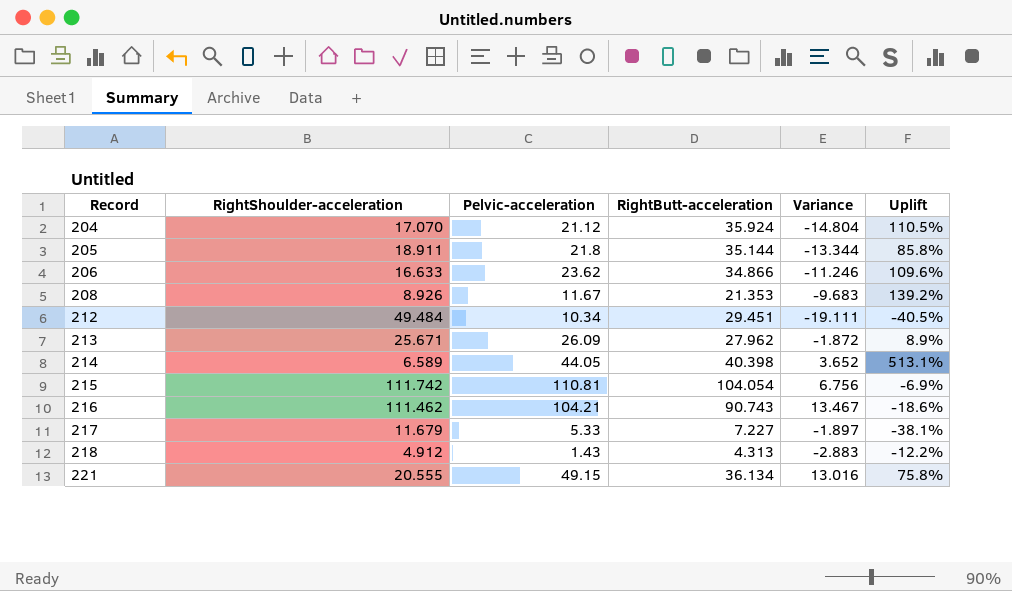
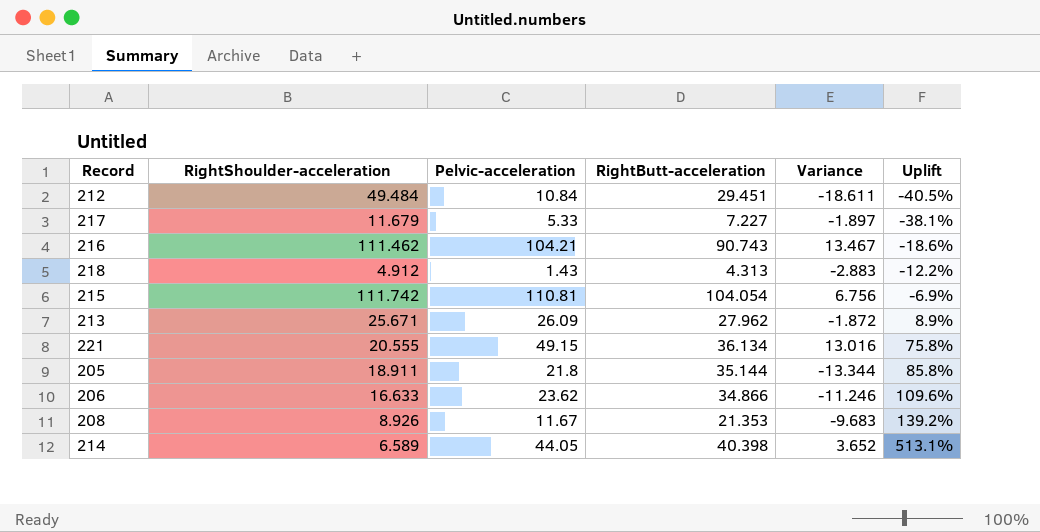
row order: Record ascending -> Uplift ascending
row 204: 17.070 | 21.12 | 35.924 | -14.804 | 110.5% -> none
212 | Pelvic-acceleration: 10.34 -> 10.84
212 | Variance: -19.111 -> -18.611

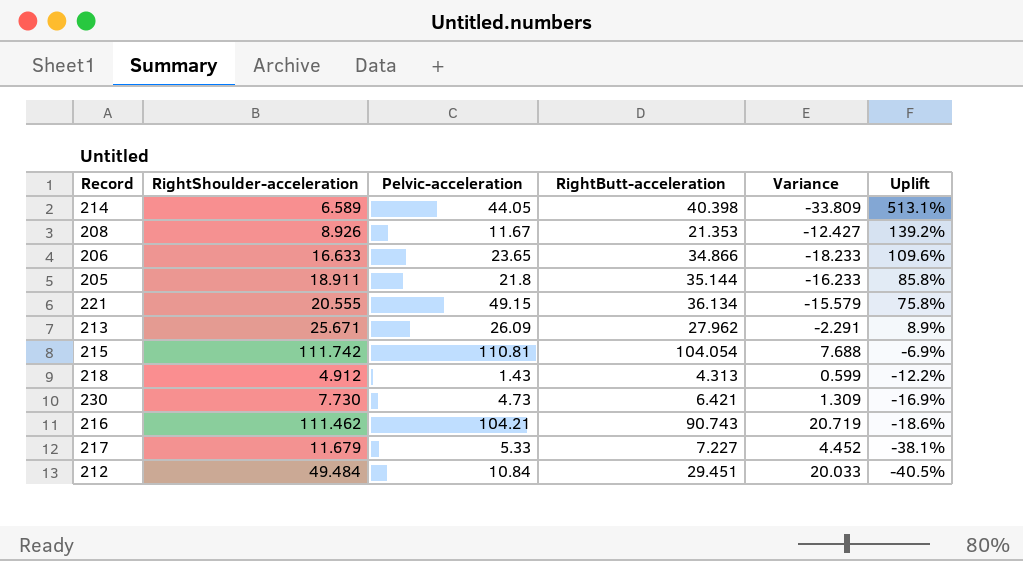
row order: Uplift ascending -> Uplift descending
column Variance | formula: [Pelvic-acceleration] - [RightButt-acceleration] -> [RightShoulder-acceleration] - [RightButt-acceleration]
206 | Pelvic-acceleration: 23.62 -> 23.65
row 230: none -> 7.730 | 4.73 | 6.421 | 1.309 | -16.9%

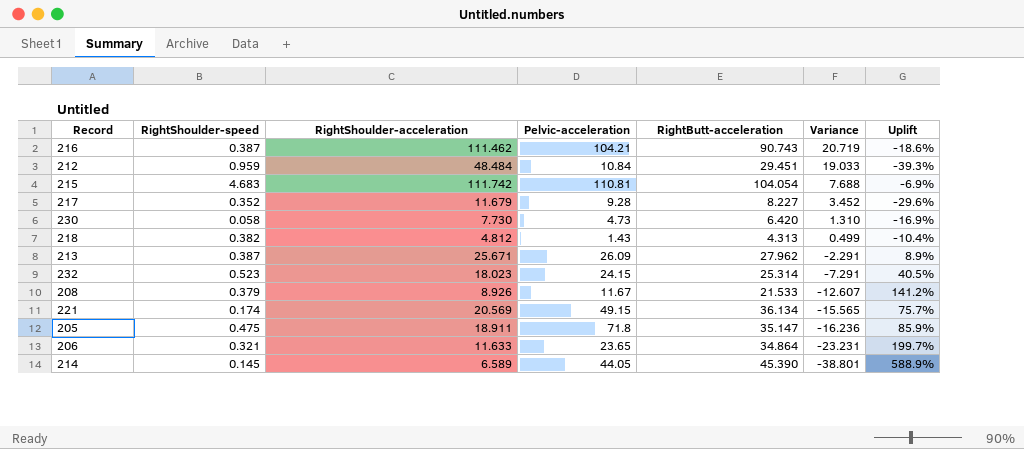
row order: Uplift descending -> Variance descending
column RightShoulder-speed | position: none -> 2
212 | RightShoulder-acceleration: 49.484 -> 48.484
212 | Variance: 20.033 -> 19.033
212 | Uplift: -40.5% -> -39.3%
217 | Pelvic-acceleration: 5.33 -> 9.28
217 | RightButt-acceleration: 7.227 -> 8.227
217 | Variance: 4.452 -> 3.452
217 | Uplift: -38.1% -> -29.6%
230 | RightButt-acceleration: 6.421 -> 6.420
230 | Variance: 1.309 -> 1.310
218 | RightShoulder-acceleration: 4.912 -> 4.812
218 | Variance: 0.599 -> 0.499
218 | Uplift: -12.2% -> -10.4%
row 232: none -> 0.523 | 18.023 | 24.15 | 25.314 | -7.291 | 40.5%
208 | RightButt-acceleration: 21.353 -> 21.533
208 | Variance: -12.427 -> -12.607
208 | Uplift: 139.2% -> 141.2%
221 | RightShoulder-acceleration: 20.555 -> 20.569
221 | Variance: -15.579 -> -15.565
221 | Uplift: 75.8% -> 75.7%
205 | Pelvic-acceleration: 21.8 -> 71.8
205 | RightButt-acceleration: 35.144 -> 35.147
205 | Variance: -16.233 -> -16.236
205 | Uplift: 85.8% -> 85.9%
206 | RightShoulder-acceleration: 16.633 -> 11.633
206 | RightButt-acceleration: 34.866 -> 34.864
206 | Variance: -18.233 -> -23.231
206 | Uplift: 109.6% -> 199.7%
214 | RightButt-acceleration: 40.398 -> 45.390
214 | Variance: -33.809 -> -38.801
214 | Uplift: 513.1% -> 588.9%

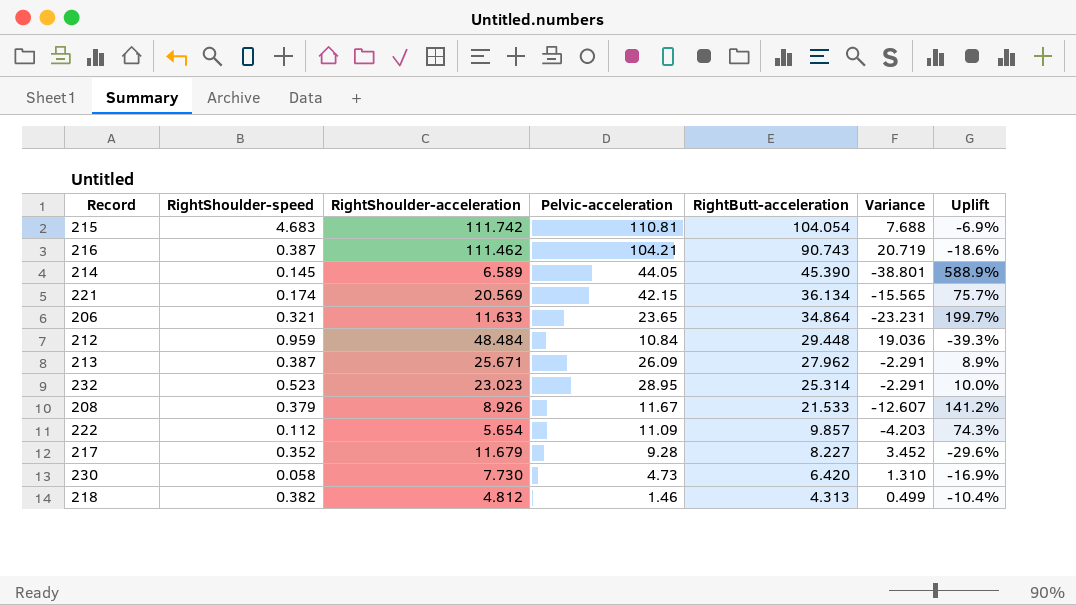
row order: Variance descending -> RightButt-acceleration descending
row 205: 0.475 | 18.911 | 71.8 | 35.147 | -16.236 | 85.9% -> none
221 | Pelvic-acceleration: 49.15 -> 42.15
212 | RightButt-acceleration: 29.451 -> 29.448
212 | Variance: 19.033 -> 19.036
232 | RightShoulder-acceleration: 18.023 -> 23.023
232 | Pelvic-acceleration: 24.15 -> 28.95
232 | Variance: -7.291 -> -2.291
232 | Uplift: 40.5% -> 10.0%
row 222: none -> 0.112 | 5.654 | 11.09 | 9.857 | -4.203 | 74.3%
218 | Pelvic-acceleration: 1.43 -> 1.46

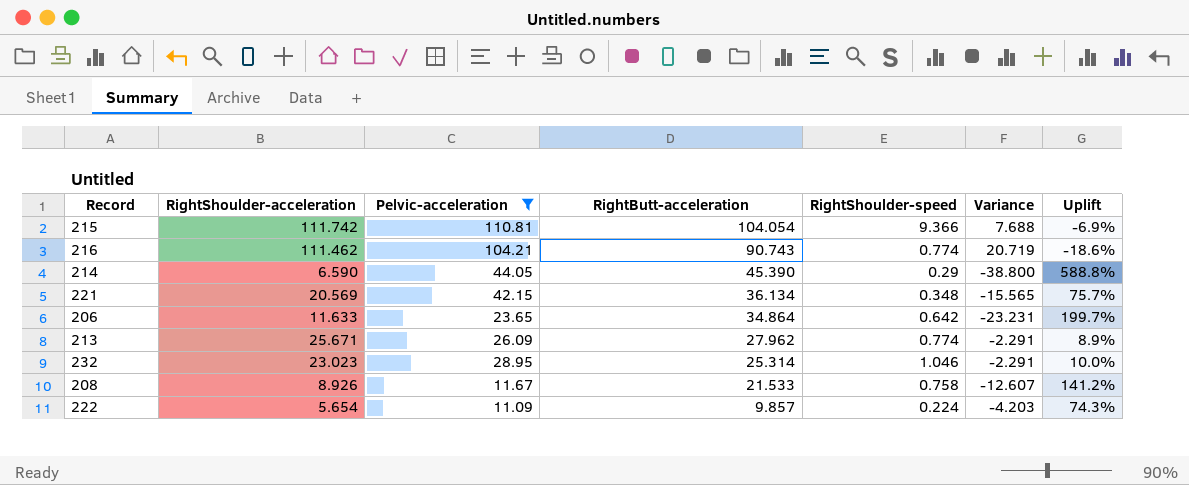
filter: none -> Pelvic-acceleration >= 11.09
column RightShoulder-speed | position: 2 -> 5
215 | RightShoulder-speed: 4.683 -> 9.366
216 | RightShoulder-speed: 0.387 -> 0.774
214 | RightShoulder-acceleration: 6.589 -> 6.590
214 | RightShoulder-speed: 0.145 -> 0.29
214 | Variance: -38.801 -> -38.800
214 | Uplift: 588.9% -> 588.8%
221 | RightShoulder-speed: 0.174 -> 0.348
206 | RightShoulder-speed: 0.321 -> 0.642
213 | RightShoulder-speed: 0.387 -> 0.774
232 | RightShoulder-speed: 0.523 -> 1.046
208 | RightShoulder-speed: 0.379 -> 0.758
222 | RightShoulder-speed: 0.112 -> 0.224

